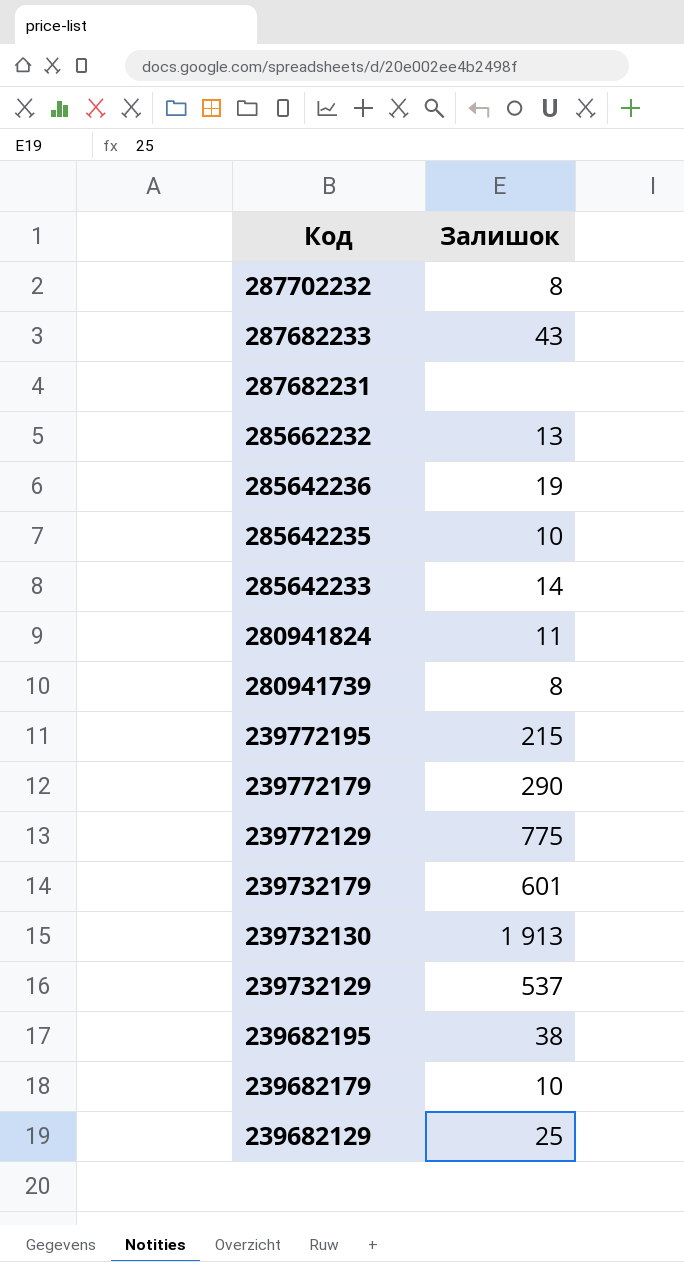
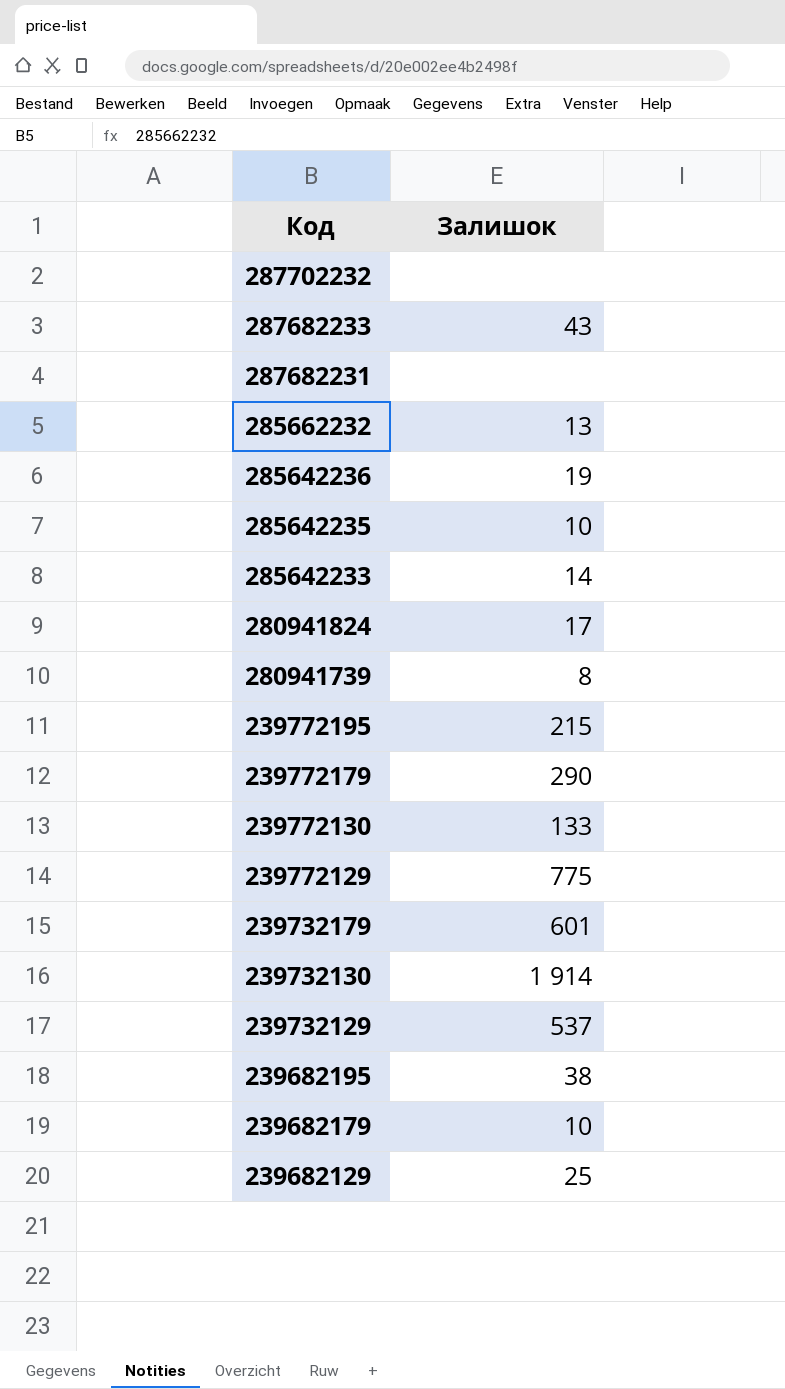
287702232 | Залишок: 8 -> none
280941824 | Залишок: 11 -> 17
row 239772130: none -> 133
239732130 | Залишок: 1 913 -> 1 914

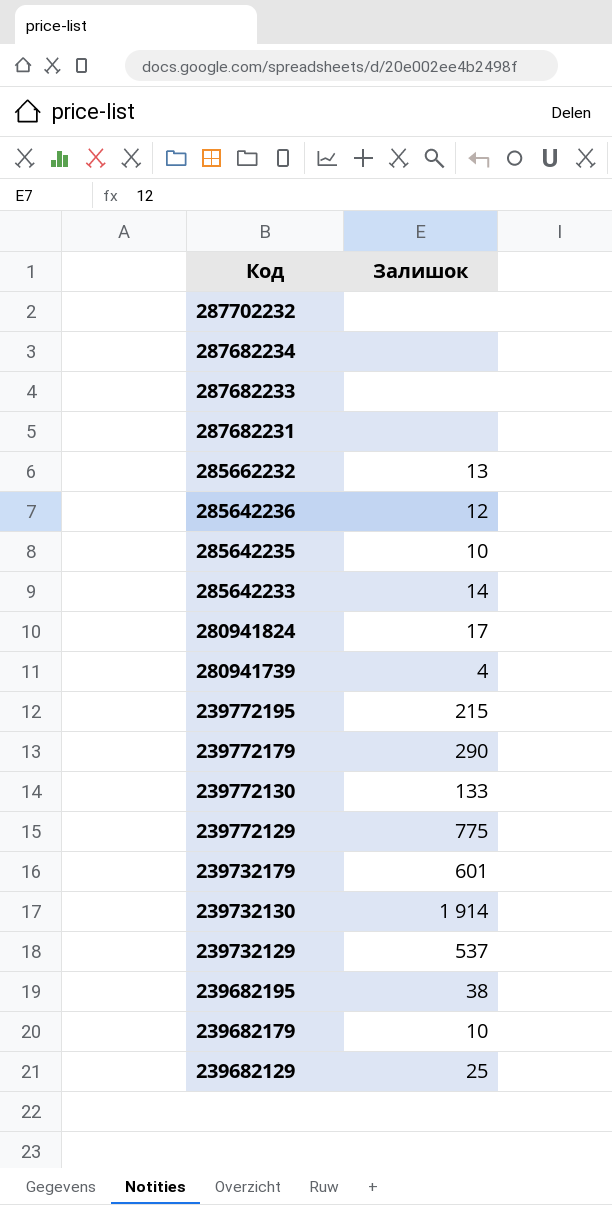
row 287682234: none -> none
287682233 | Залишок: 43 -> none
285642236 | Залишок: 19 -> 12
280941739 | Залишок: 8 -> 4

